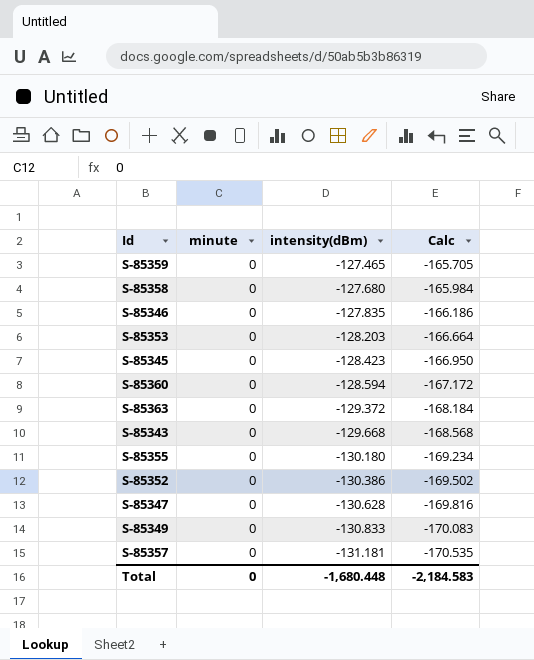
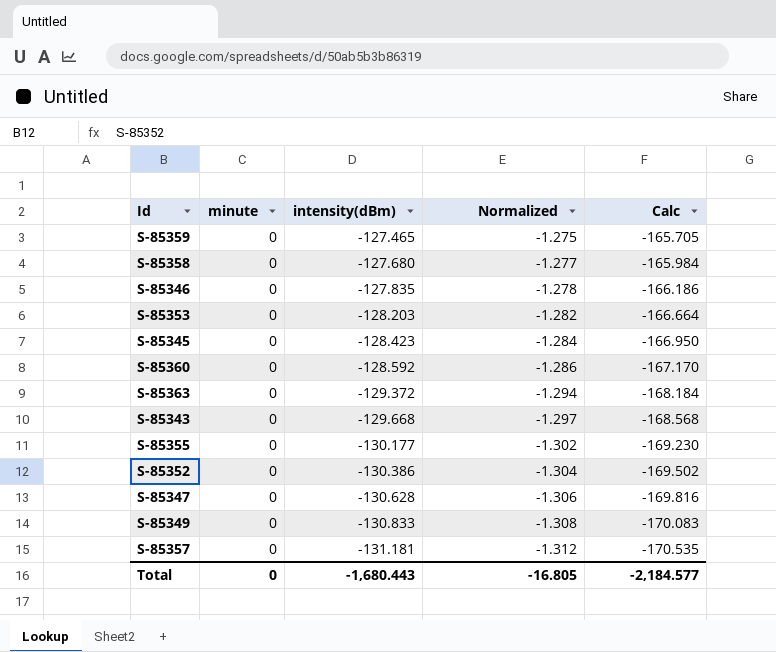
column Normalized | formula: none -> [intensity(dBm)] * 0.01
S-85360 | intensity(dBm): -128.594 -> -128.592
S-85360 | Calc: -167.172 -> -167.170
S-85355 | intensity(dBm): -130.180 -> -130.177
S-85355 | Calc: -169.234 -> -169.230
Total | intensity(dBm): -1,680.448 -> -1,680.443
Total | Calc: -2,184.583 -> -2,184.577

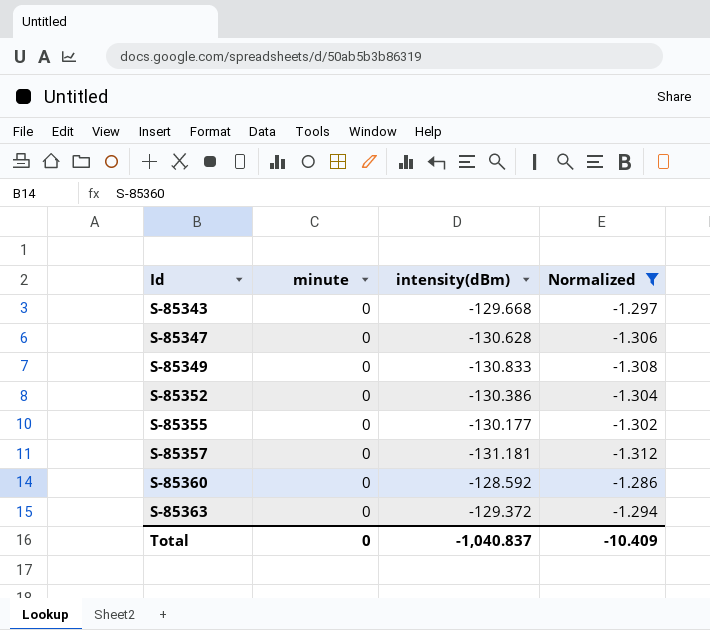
filter: none -> Normalized <= -1.286
row order: intensity(dBm) descending -> Id ascending
column Calc | formula: [intensity(dBm)] * 1.3 -> none
Total | intensity(dBm): -1,680.443 -> -1,040.837
Total | Normalized: -16.805 -> -10.409

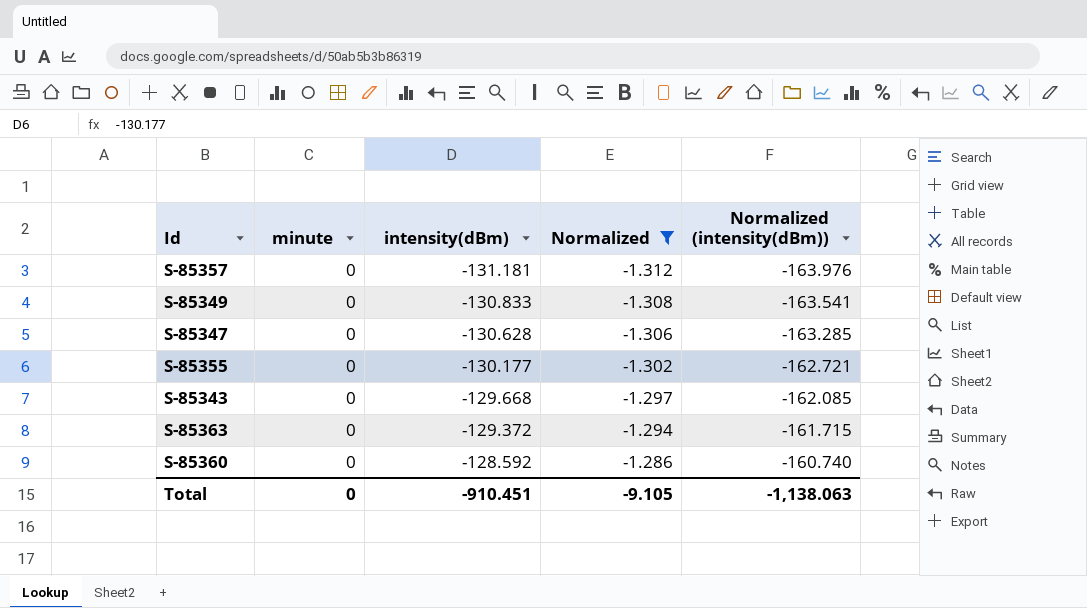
row order: Id ascending -> intensity(dBm) ascending
column Normalized (intensity(dBm)) | formula: none -> [intensity(dBm)] * 1.25
row S-85352: 0 | -130.386 | -1.304 -> none
Total | intensity(dBm): -1,040.837 -> -910.451
Total | Normalized: -10.409 -> -9.105

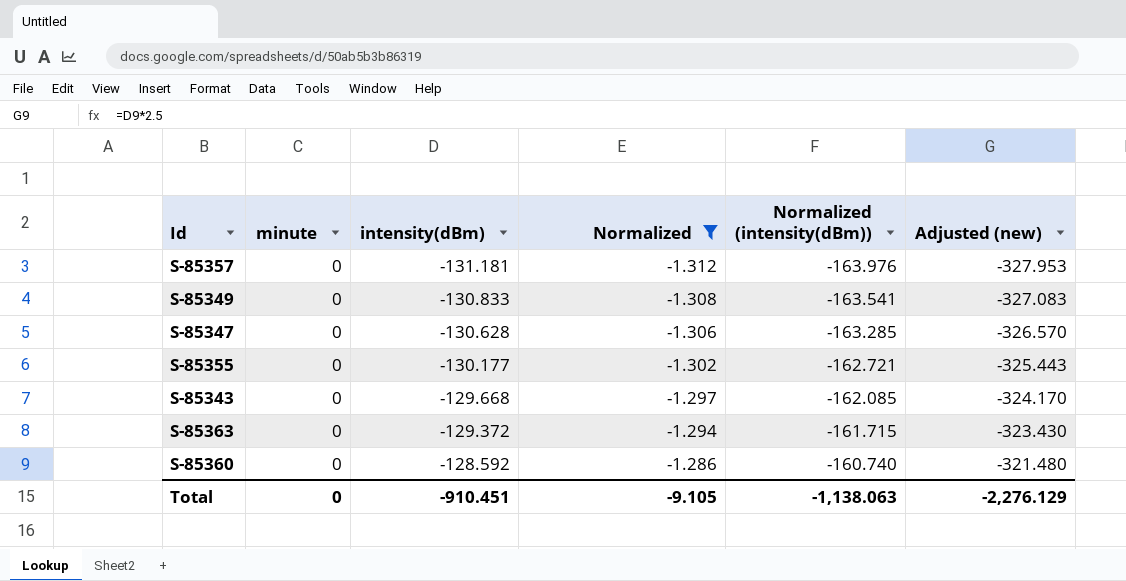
column Adjusted (new) | formula: none -> [intensity(dBm)] * 2.5

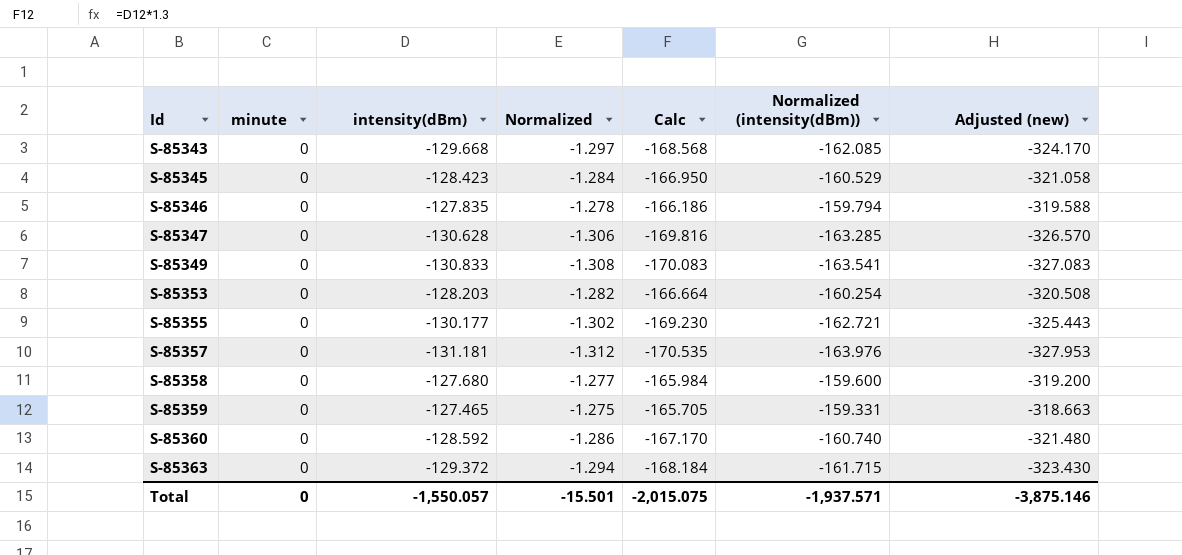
filter: Normalized <= -1.286 -> none
row order: intensity(dBm) ascending -> Id ascending
column Calc | formula: none -> [intensity(dBm)] * 1.3
Total | intensity(dBm): -910.451 -> -1,550.057
Total | Normalized: -9.105 -> -15.501
Total | Normalized (intensity(dBm)): -1,138.063 -> -1,937.571
Total | Adjusted (new): -2,276.129 -> -3,875.146

